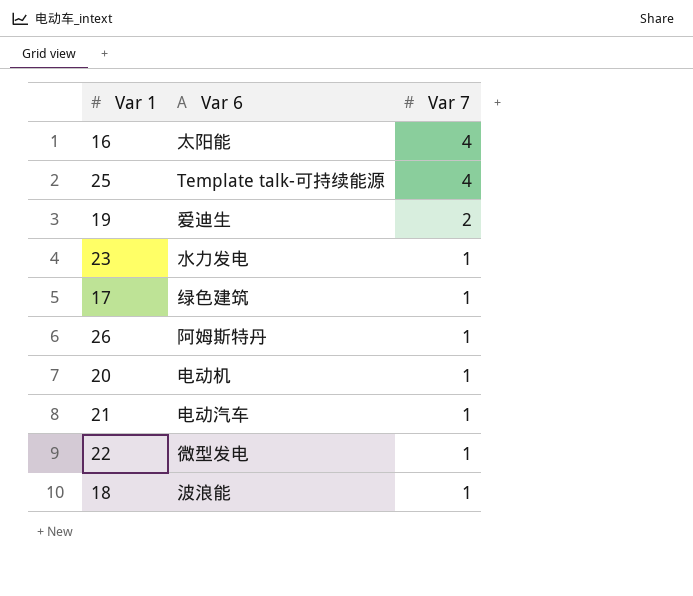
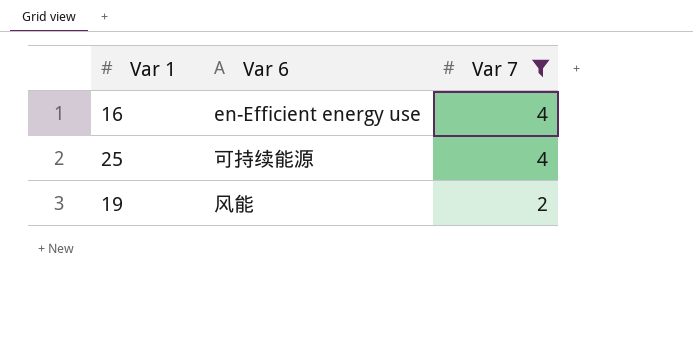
filter: none -> Var 7 != 1
16 | Var 6: 太阳能 -> en-Efficient energy use
25 | Var 6: Template talk-可持续能源 -> 可持续能源
19 | Var 6: 爱迪生 -> 风能

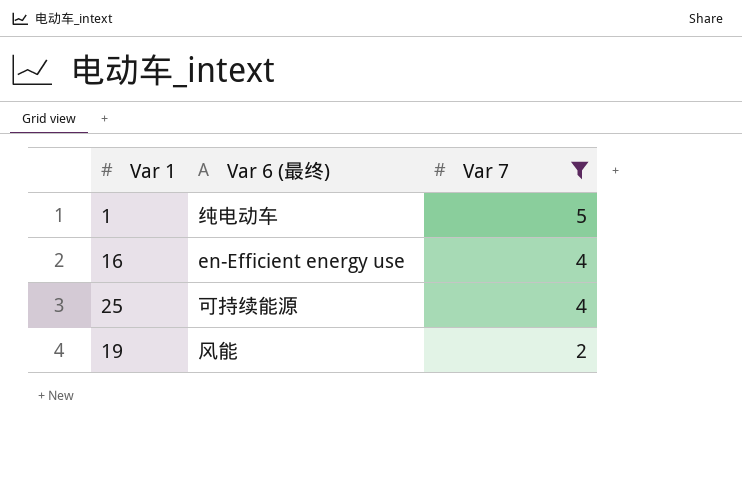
column name: Var 6 -> Var 6 (最终)
row 1: none -> 纯电动车 | 5

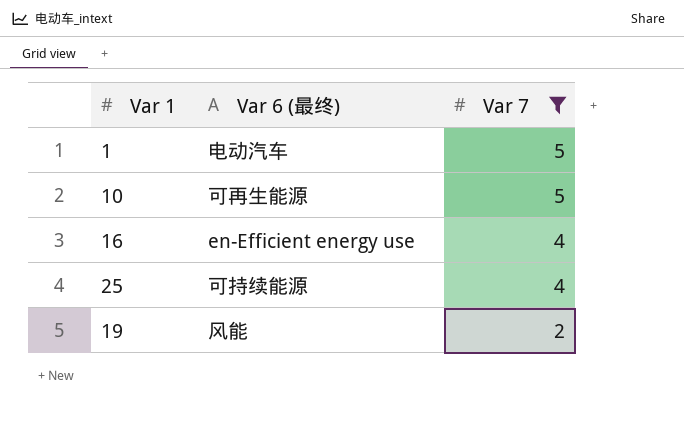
1 | Var 6 (最终): 纯电动车 -> 电动汽车
row 10: none -> 可再生能源 | 5

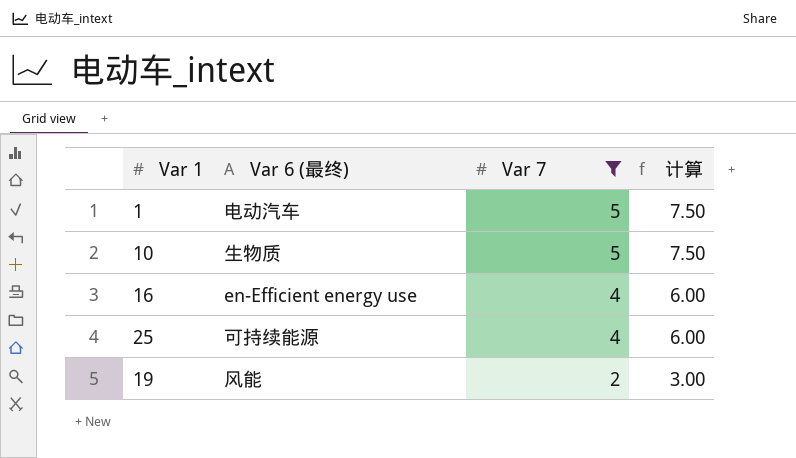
column 计算 | formula: none -> [Var 7] * 1.5
10 | Var 6 (最终): 可再生能源 -> 生物质

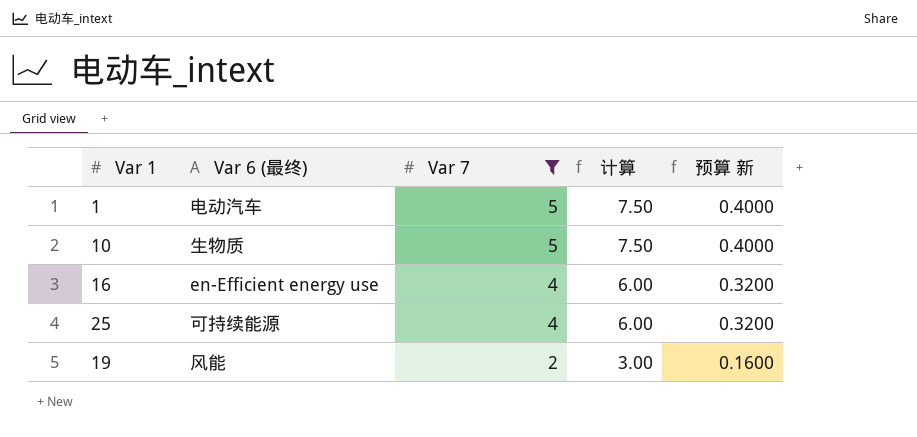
column 预算 新 | formula: none -> [Var 7] * 0.08

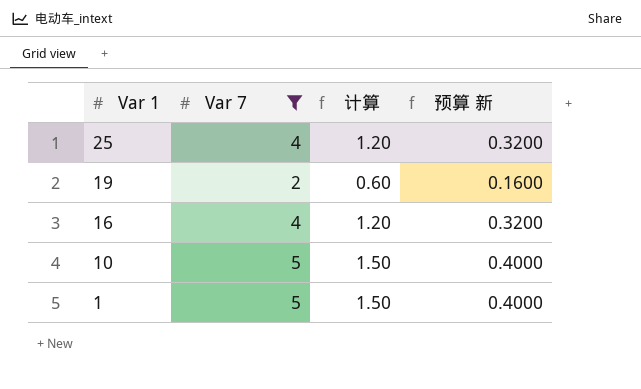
row order: Var 7 descending -> Var 1 descending
column Var 6 (最终) | position: 2 -> none
column 计算 | formula: [Var 7] * 1.5 -> [Var 7] * 0.3

